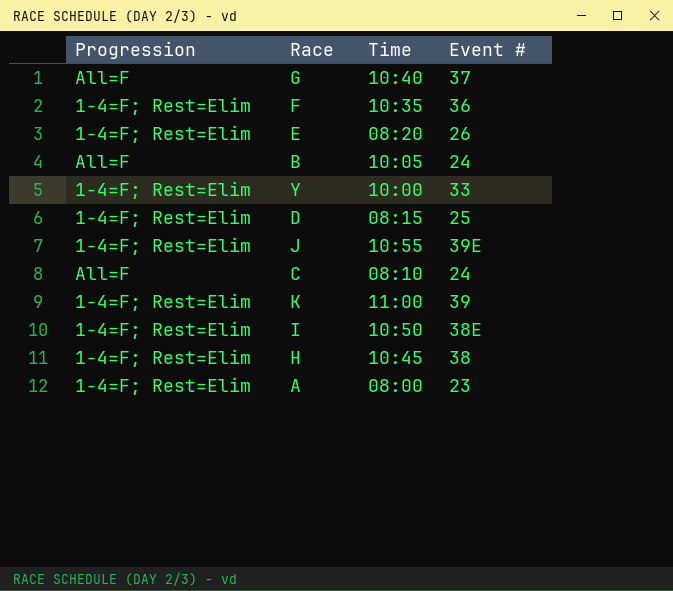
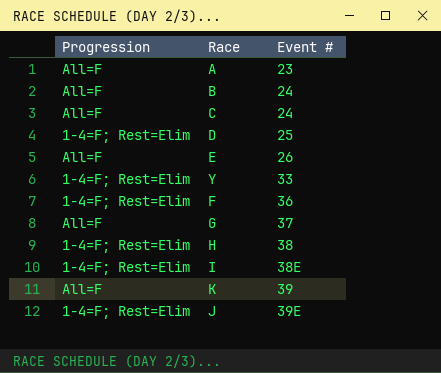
row order: none -> Event # ascending
column Time | position: 3 -> none
A | Progression: 1-4=F; Rest=Elim -> All=F
E | Progression: 1-4=F; Rest=Elim -> All=F
K | Progression: 1-4=F; Rest=Elim -> All=F

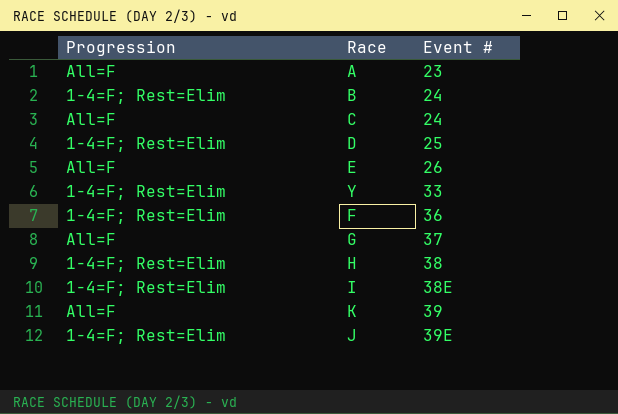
B | Progression: All=F -> 1-4=F; Rest=Elim

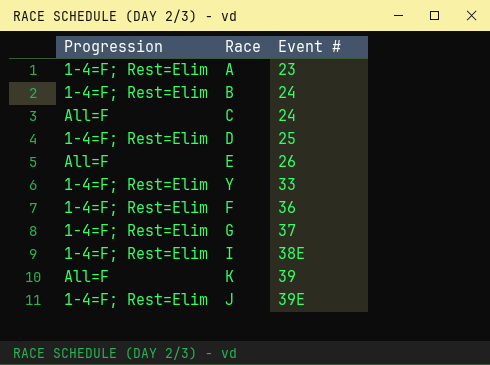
row H: 1-4=F; Rest=Elim | 38 -> none
A | Progression: All=F -> 1-4=F; Rest=Elim
G | Progression: All=F -> 1-4=F; Rest=Elim

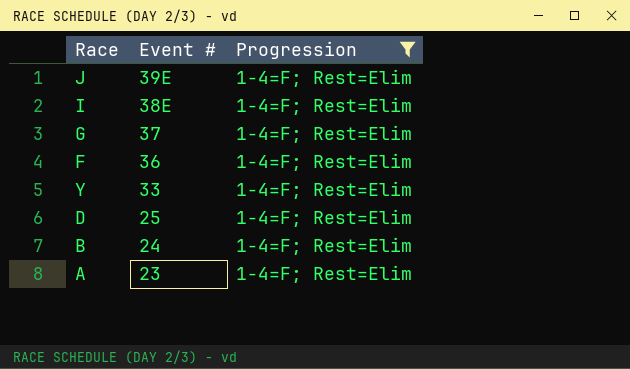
filter: none -> Progression = 1-4=F; Rest=Elim
row order: Event # ascending -> Event # descending
column Progression | position: 1 -> 3

